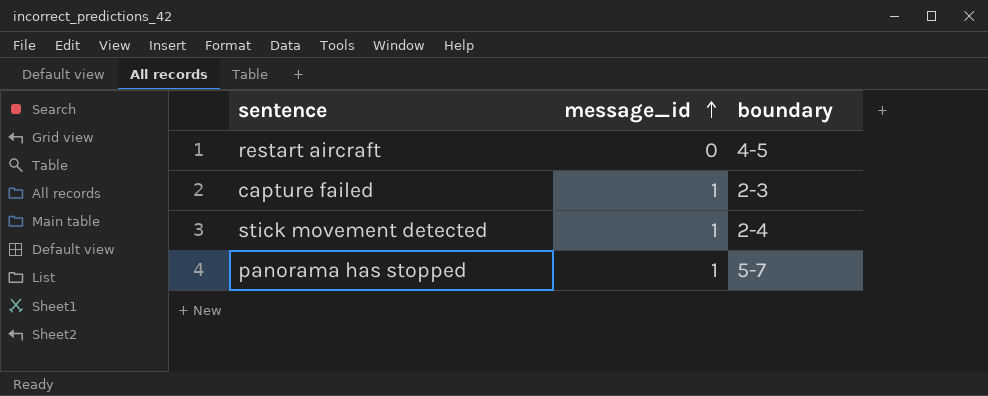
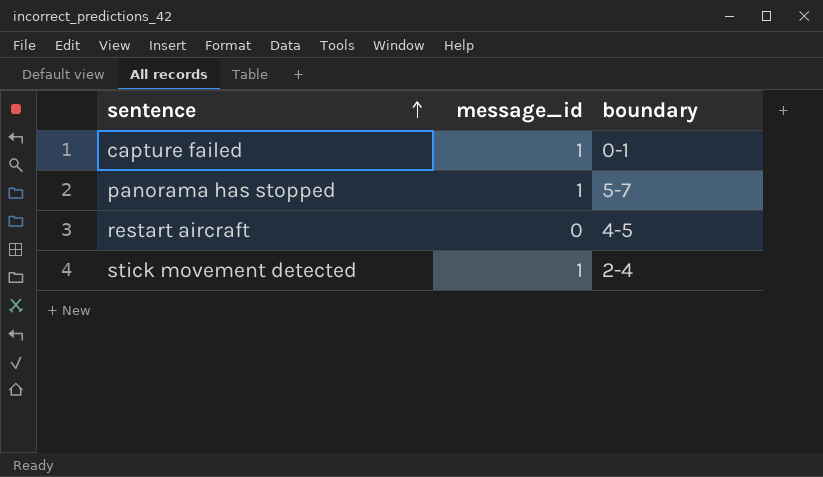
row order: message_id ascending -> sentence ascending
capture failed | boundary: 2-3 -> 0-1

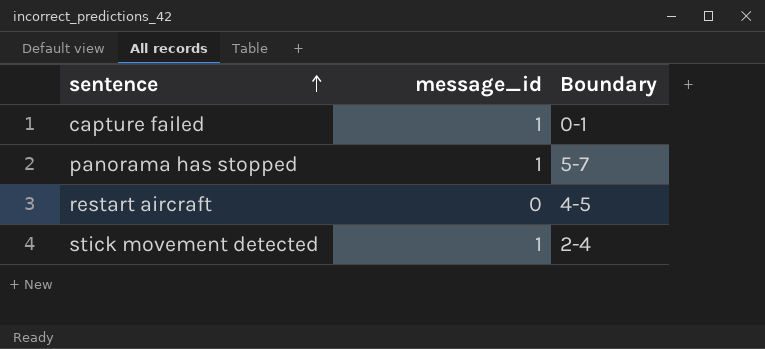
column name: boundary -> Boundary

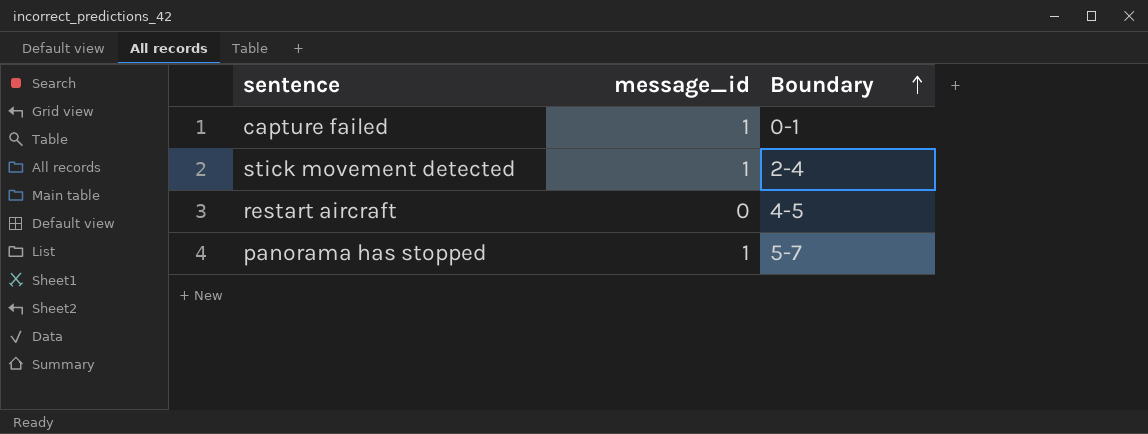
row order: sentence ascending -> Boundary ascending

